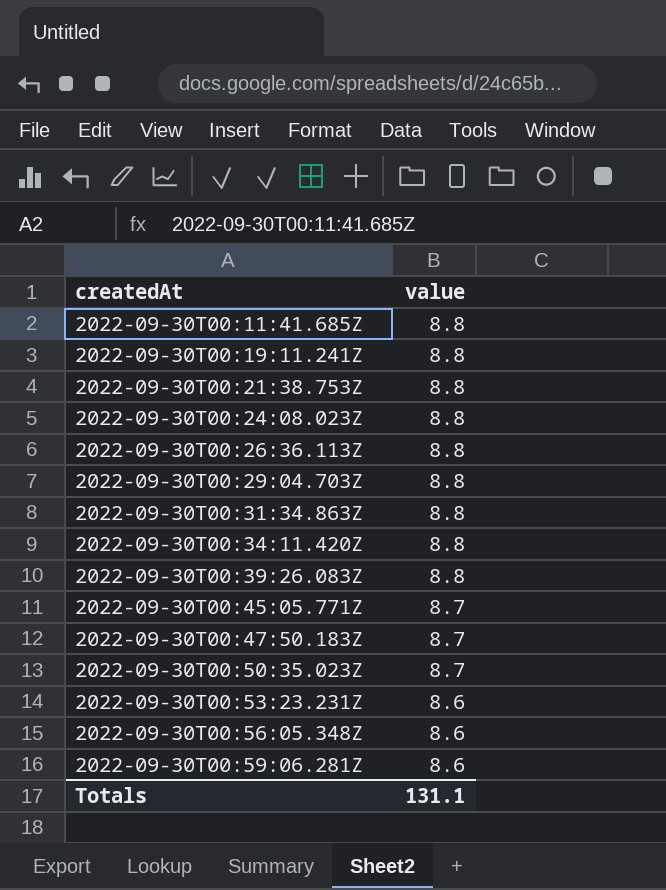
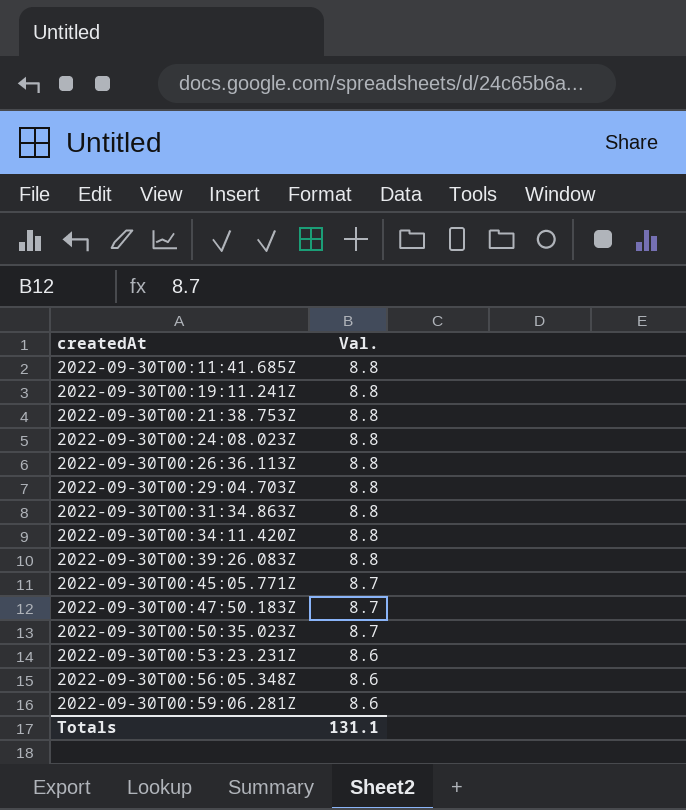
column name: value -> Val.

